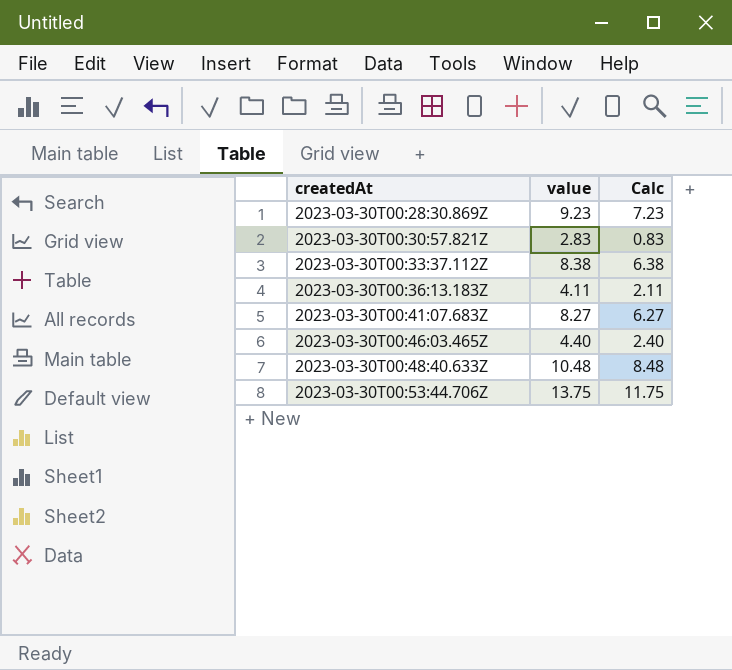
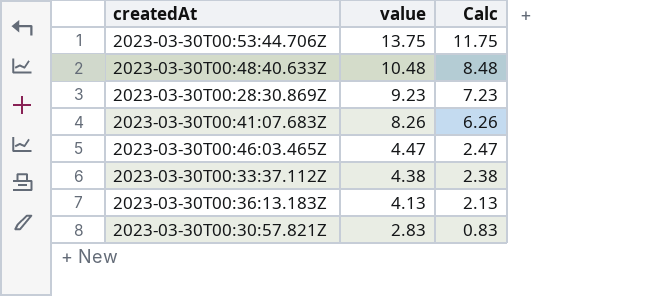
row order: createdAt ascending -> value descending
2023-03-30T00:41:07.683Z | value: 8.27 -> 8.26
2023-03-30T00:41:07.683Z | Calc: 6.27 -> 6.26
2023-03-30T00:46:03.465Z | value: 4.40 -> 4.47
2023-03-30T00:46:03.465Z | Calc: 2.40 -> 2.47
2023-03-30T00:33:37.112Z | value: 8.38 -> 4.38
2023-03-30T00:33:37.112Z | Calc: 6.38 -> 2.38
2023-03-30T00:36:13.183Z | value: 4.11 -> 4.13
2023-03-30T00:36:13.183Z | Calc: 2.11 -> 2.13

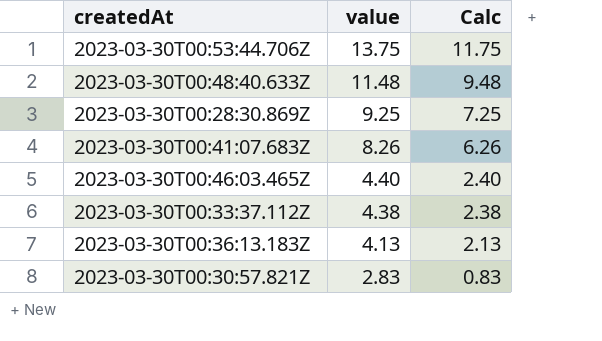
2023-03-30T00:48:40.633Z | value: 10.48 -> 11.48
2023-03-30T00:48:40.633Z | Calc: 8.48 -> 9.48
2023-03-30T00:28:30.869Z | value: 9.23 -> 9.25
2023-03-30T00:28:30.869Z | Calc: 7.23 -> 7.25
2023-03-30T00:46:03.465Z | value: 4.47 -> 4.40
2023-03-30T00:46:03.465Z | Calc: 2.47 -> 2.40

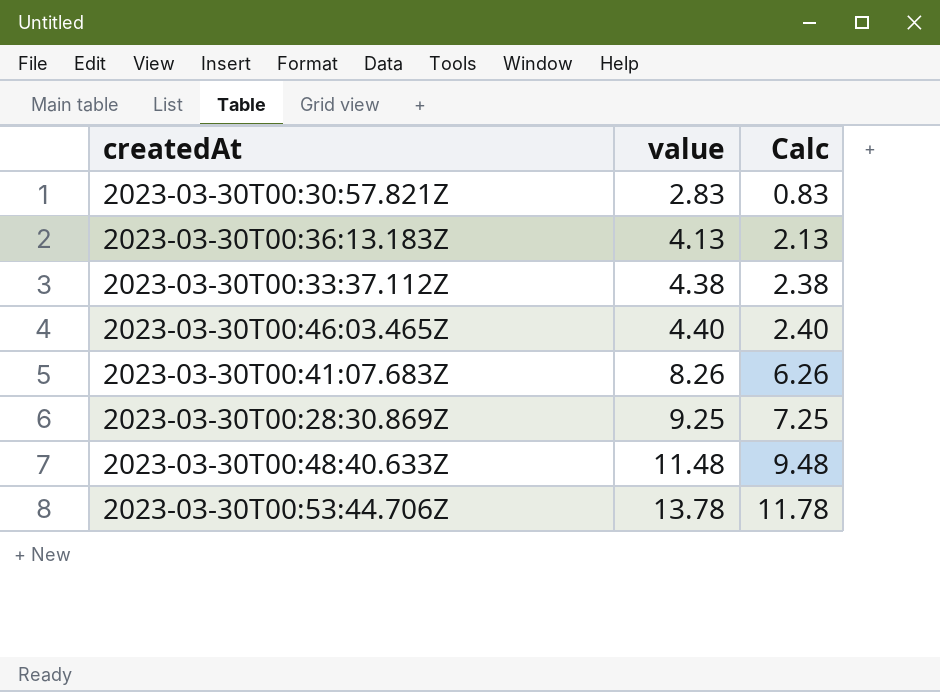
row order: value descending -> value ascending
2023-03-30T00:53:44.706Z | value: 13.75 -> 13.78
2023-03-30T00:53:44.706Z | Calc: 11.75 -> 11.78

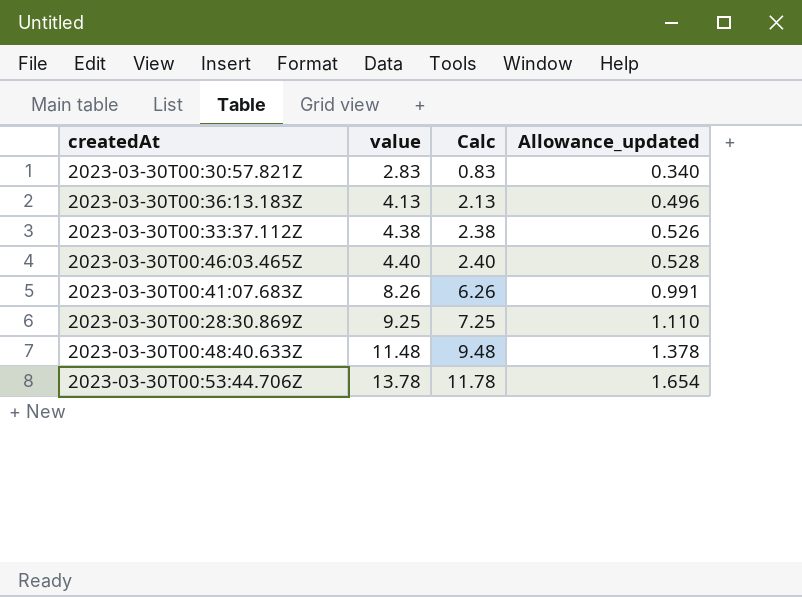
column Allowance_updated | formula: none -> [value] * 0.12

